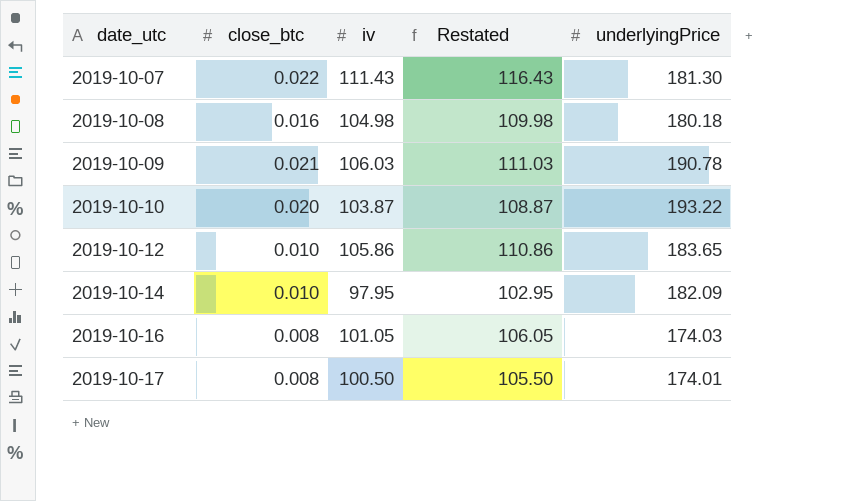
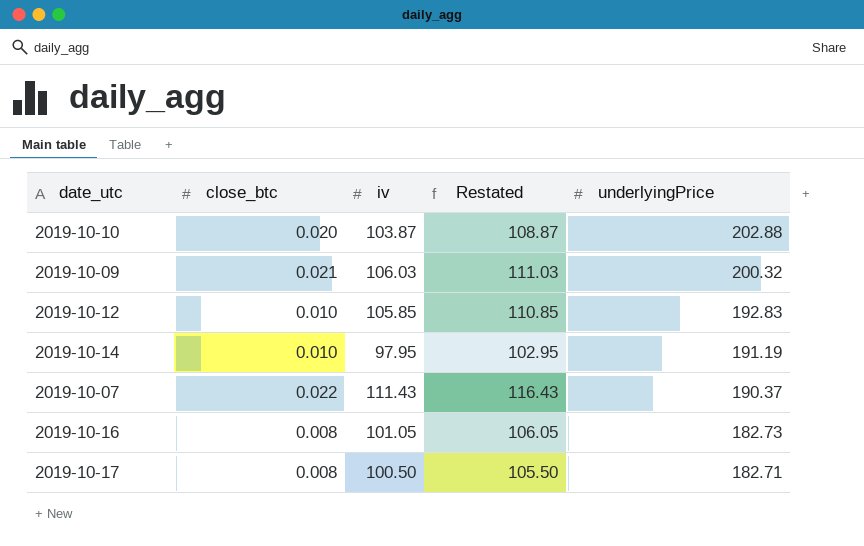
row order: date_utc ascending -> underlyingPrice descending
row 2019-10-08: 0.016 | 104.98 | 109.98 | 180.18 -> none
2019-10-10 | underlyingPrice: 193.22 -> 202.88
2019-10-09 | underlyingPrice: 190.78 -> 200.32
2019-10-12 | iv: 105.86 -> 105.85
2019-10-12 | Restated: 110.86 -> 110.85
2019-10-12 | underlyingPrice: 183.65 -> 192.83
2019-10-14 | underlyingPrice: 182.09 -> 191.19
2019-10-07 | underlyingPrice: 181.30 -> 190.37
2019-10-16 | underlyingPrice: 174.03 -> 182.73
2019-10-17 | underlyingPrice: 174.01 -> 182.71

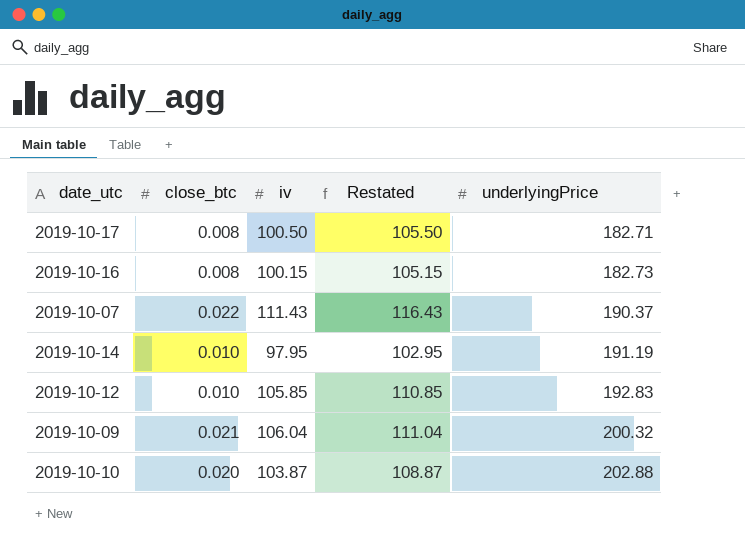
row order: underlyingPrice descending -> underlyingPrice ascending
2019-10-16 | iv: 101.05 -> 100.15
2019-10-16 | Restated: 106.05 -> 105.15
2019-10-09 | iv: 106.03 -> 106.04
2019-10-09 | Restated: 111.03 -> 111.04

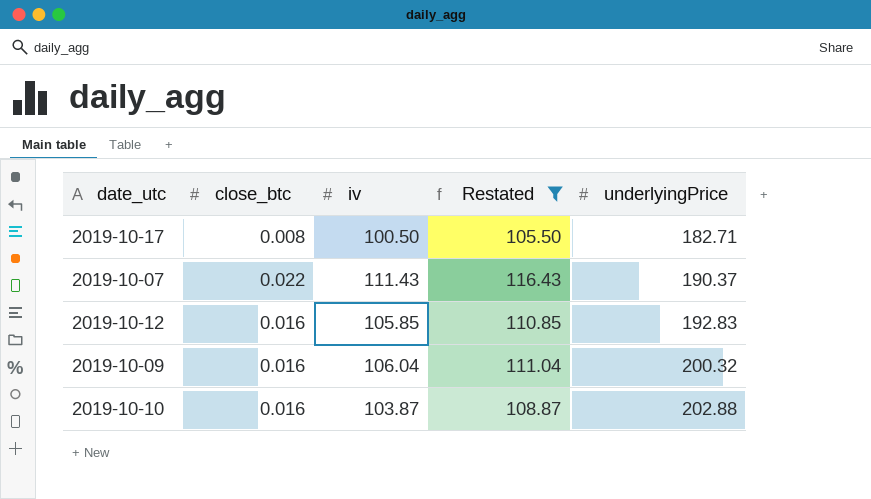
filter: none -> Restated >= 105.50
2019-10-12 | close_btc: 0.010 -> 0.016
2019-10-09 | close_btc: 0.021 -> 0.016
2019-10-10 | close_btc: 0.020 -> 0.016

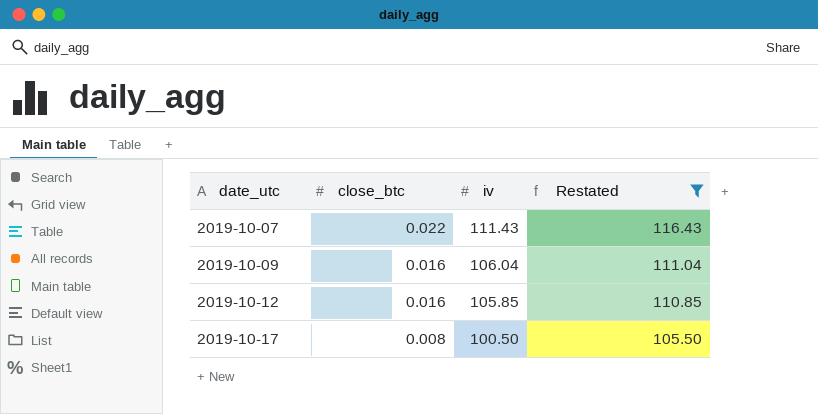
row order: underlyingPrice ascending -> date_utc ascending
column underlyingPrice | position: 5 -> none
row 2019-10-10: 0.016 | 103.87 | 108.87 | 202.88 -> none

